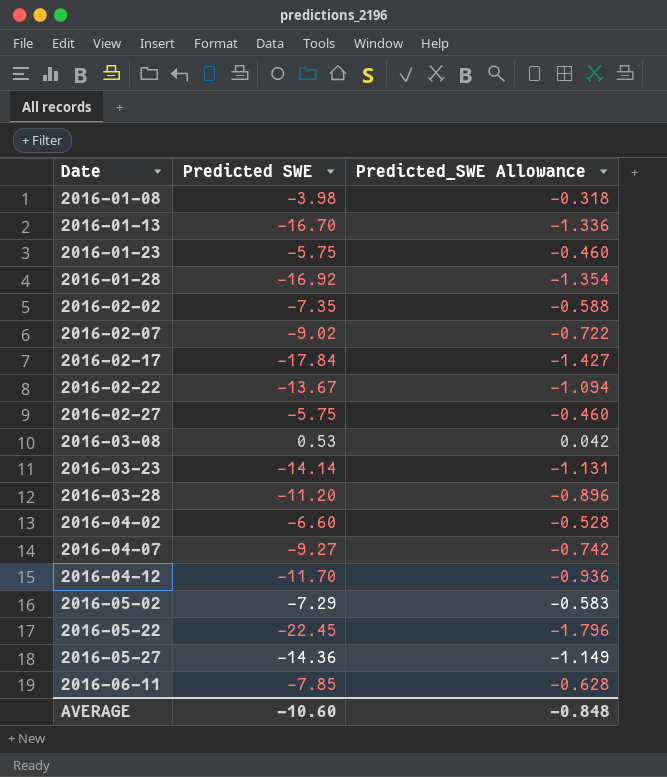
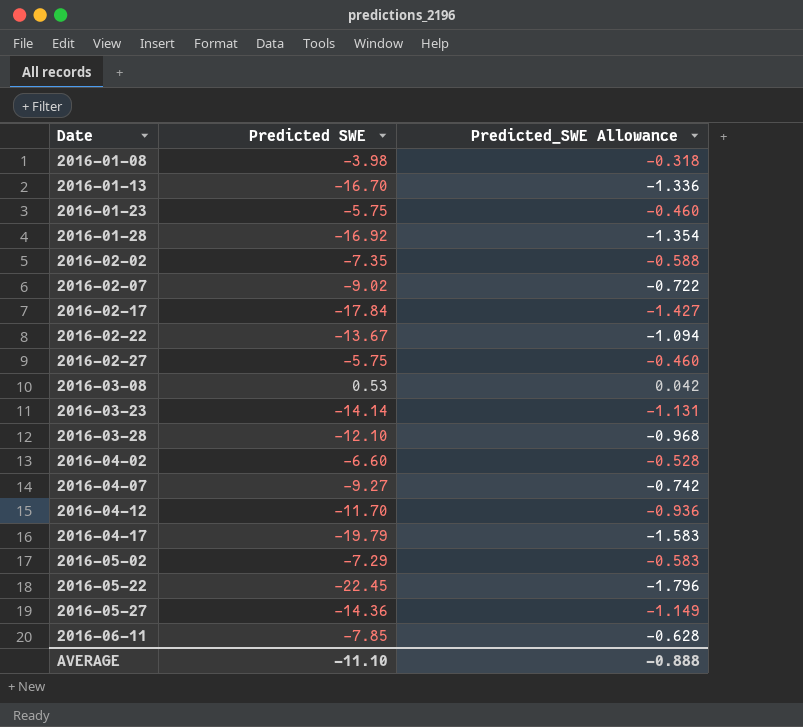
2016-03-28 | Predicted SWE: -11.20 -> -12.10
2016-03-28 | Predicted_SWE Allowance: -0.896 -> -0.968
row 2016-04-17: none -> -19.79 | -1.583
AVERAGE | Predicted SWE: -10.60 -> -11.10
AVERAGE | Predicted_SWE Allowance: -0.848 -> -0.888

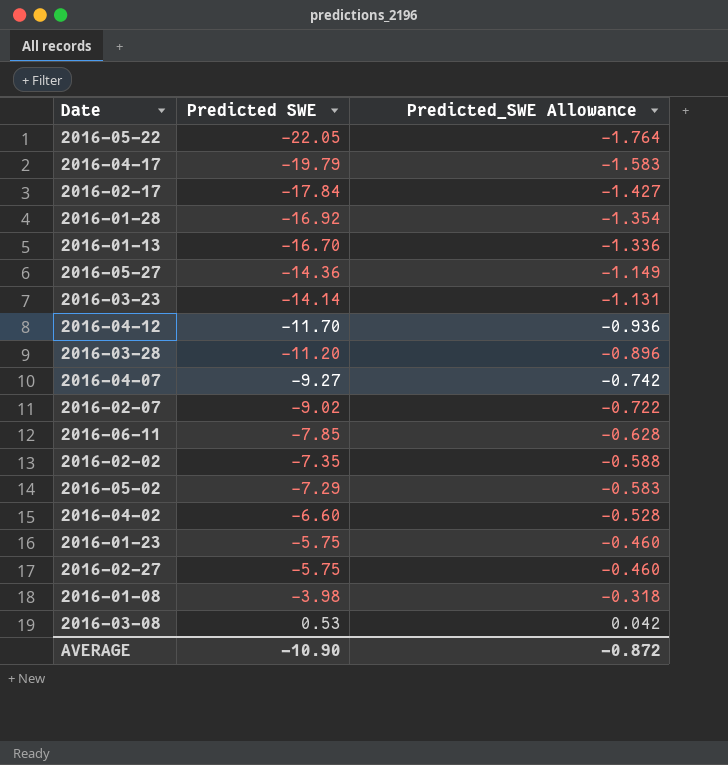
row order: Date ascending -> Predicted SWE ascending
row 2016-02-22: -13.67 | -1.094 -> none
2016-05-22 | Predicted SWE: -22.45 -> -22.05
2016-05-22 | Predicted_SWE Allowance: -1.796 -> -1.764
2016-03-28 | Predicted SWE: -12.10 -> -11.20
2016-03-28 | Predicted_SWE Allowance: -0.968 -> -0.896
AVERAGE | Predicted SWE: -11.10 -> -10.90
AVERAGE | Predicted_SWE Allowance: -0.888 -> -0.872

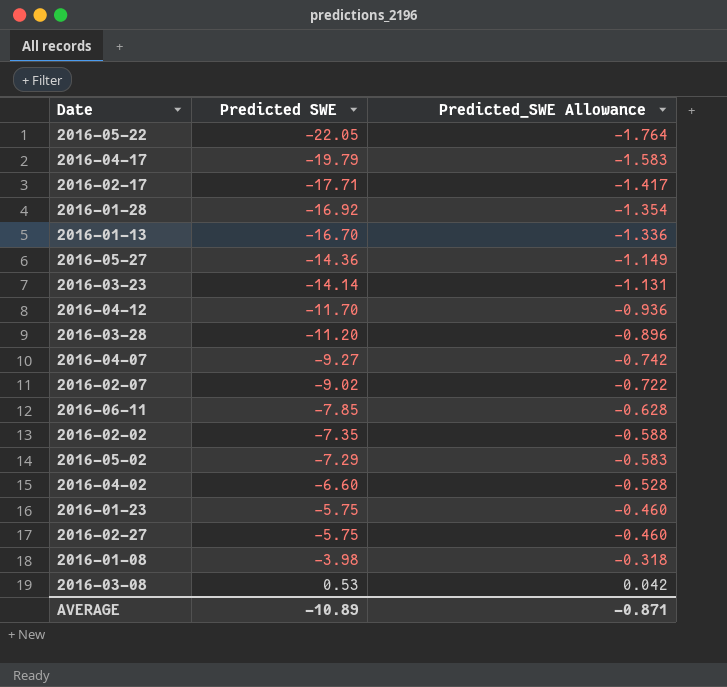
2016-02-17 | Predicted SWE: -17.84 -> -17.71
2016-02-17 | Predicted_SWE Allowance: -1.427 -> -1.417
AVERAGE | Predicted SWE: -10.90 -> -10.89
AVERAGE | Predicted_SWE Allowance: -0.872 -> -0.871

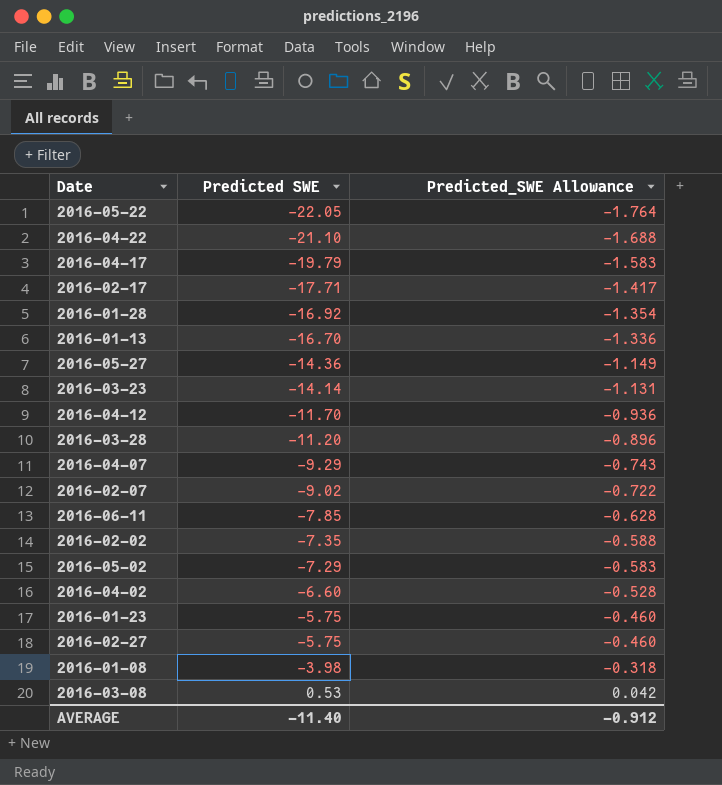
row 2016-04-22: none -> -21.10 | -1.688
2016-04-07 | Predicted SWE: -9.27 -> -9.29
2016-04-07 | Predicted_SWE Allowance: -0.742 -> -0.743
AVERAGE | Predicted SWE: -10.89 -> -11.40
AVERAGE | Predicted_SWE Allowance: -0.871 -> -0.912

